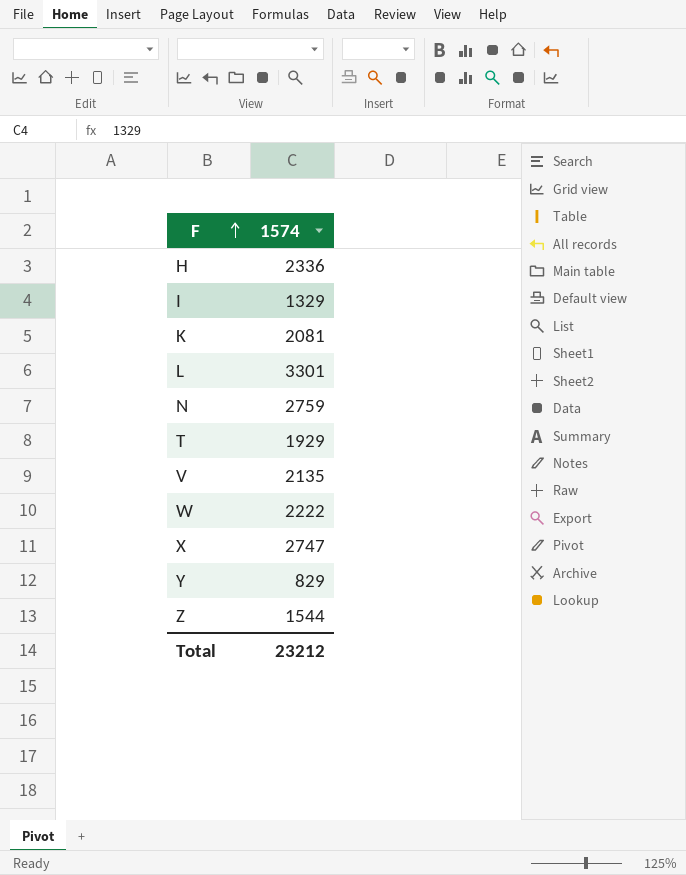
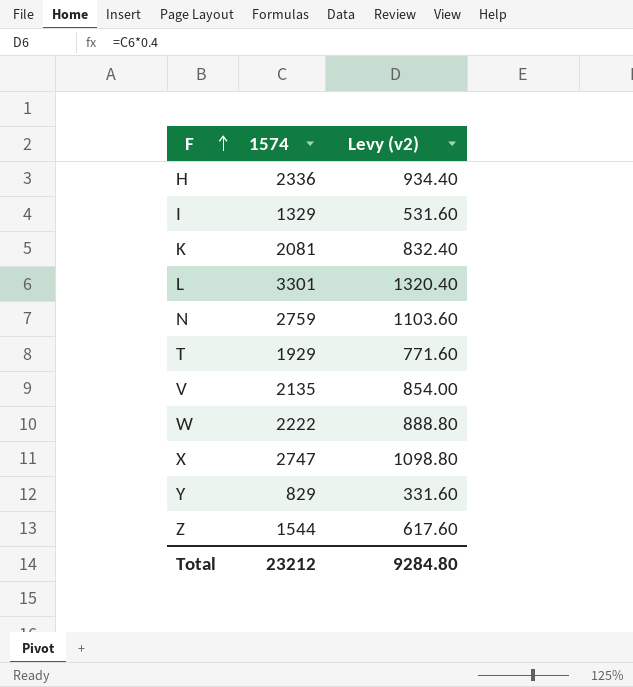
column Levy (v2) | formula: none -> [1574] * 0.4

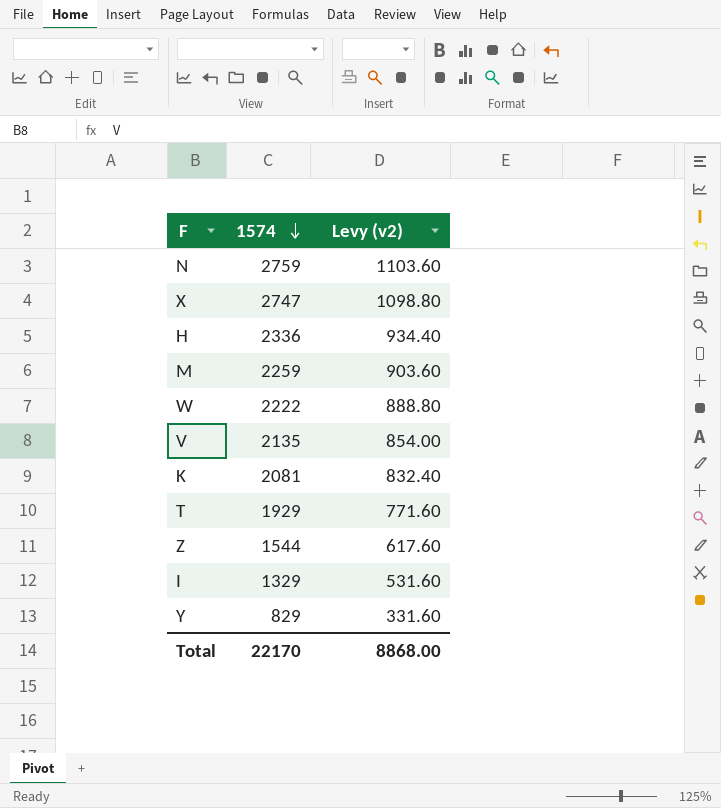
row order: F ascending -> 1574 descending
row L: 3301 | 1320.40 -> none
row M: none -> 2259 | 903.60
Total | 1574: 23212 -> 22170
Total | Levy (v2): 9284.80 -> 8868.00

